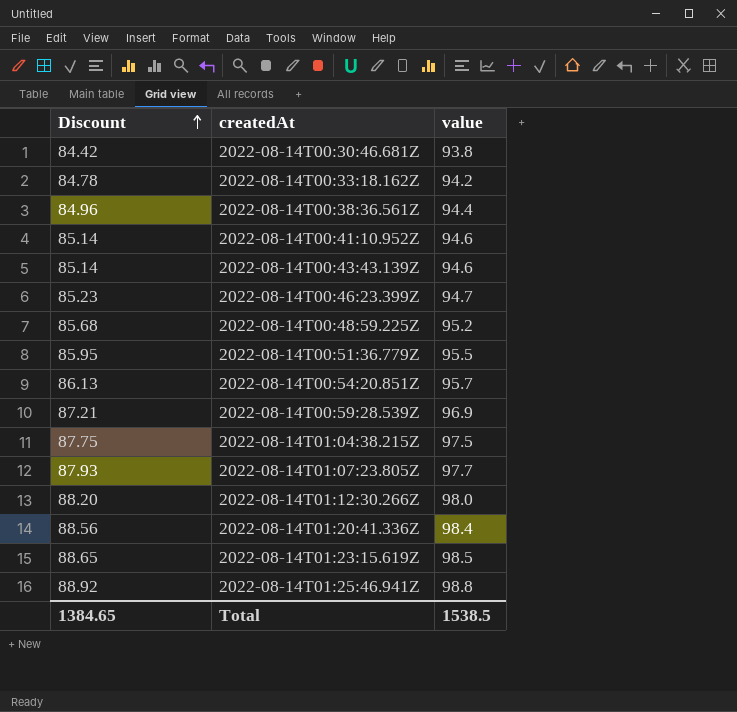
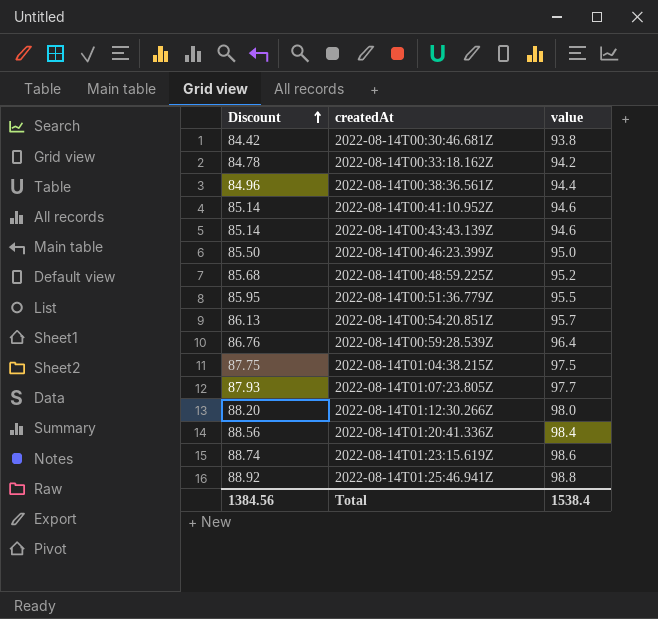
2022-08-14T00:46:23.399Z | Discount: 85.23 -> 85.50
2022-08-14T00:46:23.399Z | value: 94.7 -> 95.0
2022-08-14T00:59:28.539Z | Discount: 87.21 -> 86.76
2022-08-14T00:59:28.539Z | value: 96.9 -> 96.4
2022-08-14T01:23:15.619Z | Discount: 88.65 -> 88.74
2022-08-14T01:23:15.619Z | value: 98.5 -> 98.6
Total | Discount: 1384.65 -> 1384.56
Total | value: 1538.5 -> 1538.4

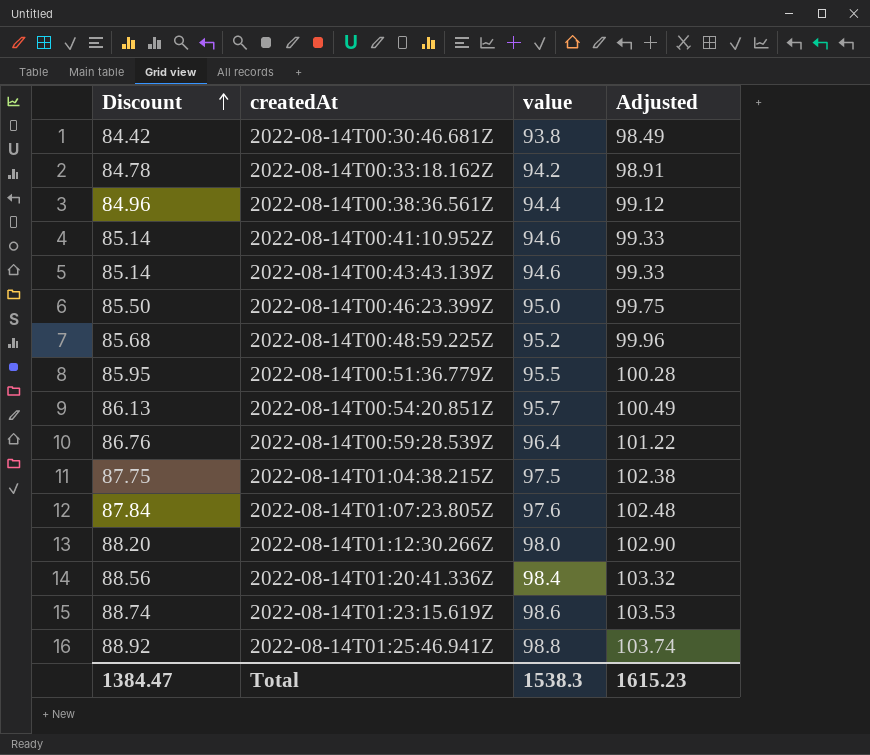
column Adjusted | formula: none -> [value] * 1.05
2022-08-14T01:07:23.805Z | Discount: 87.93 -> 87.84
2022-08-14T01:07:23.805Z | value: 97.7 -> 97.6
Total | Discount: 1384.56 -> 1384.47
Total | value: 1538.4 -> 1538.3

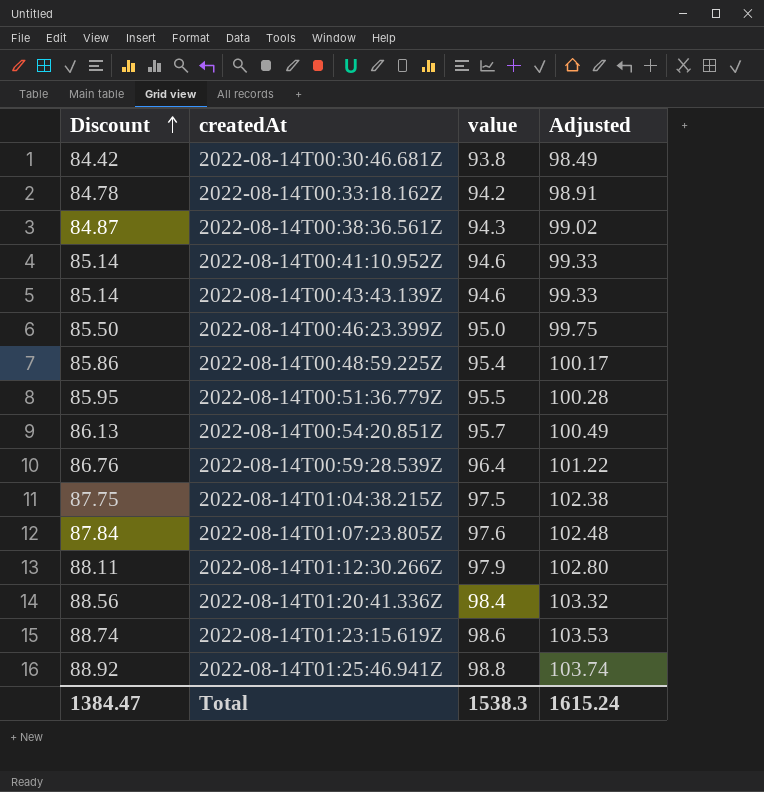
2022-08-14T00:38:36.561Z | Discount: 84.96 -> 84.87
2022-08-14T00:38:36.561Z | value: 94.4 -> 94.3
2022-08-14T00:38:36.561Z | Adjusted: 99.12 -> 99.02
2022-08-14T00:48:59.225Z | Discount: 85.68 -> 85.86
2022-08-14T00:48:59.225Z | value: 95.2 -> 95.4
2022-08-14T00:48:59.225Z | Adjusted: 99.96 -> 100.17
2022-08-14T01:12:30.266Z | Discount: 88.20 -> 88.11
2022-08-14T01:12:30.266Z | value: 98.0 -> 97.9
2022-08-14T01:12:30.266Z | Adjusted: 102.90 -> 102.80
Total | Adjusted: 1615.23 -> 1615.24

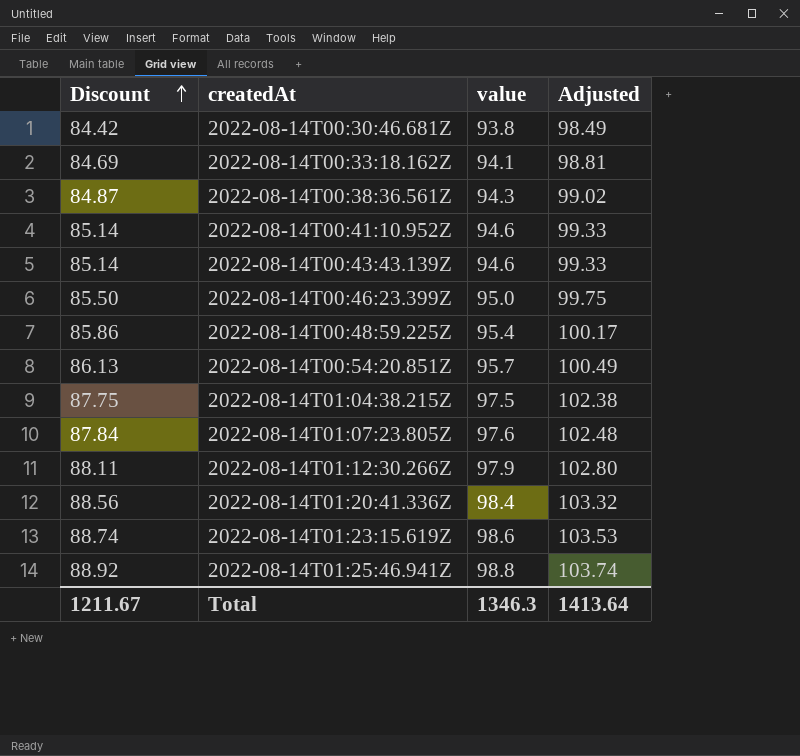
row 2022-08-14T00:51:36.779Z: 85.95 | 95.5 | 100.28 -> none
row 2022-08-14T00:59:28.539Z: 86.76 | 96.4 | 101.22 -> none
2022-08-14T00:33:18.162Z | Discount: 84.78 -> 84.69
2022-08-14T00:33:18.162Z | value: 94.2 -> 94.1
2022-08-14T00:33:18.162Z | Adjusted: 98.91 -> 98.81
Total | Discount: 1384.47 -> 1211.67
Total | value: 1538.3 -> 1346.3
Total | Adjusted: 1615.24 -> 1413.64

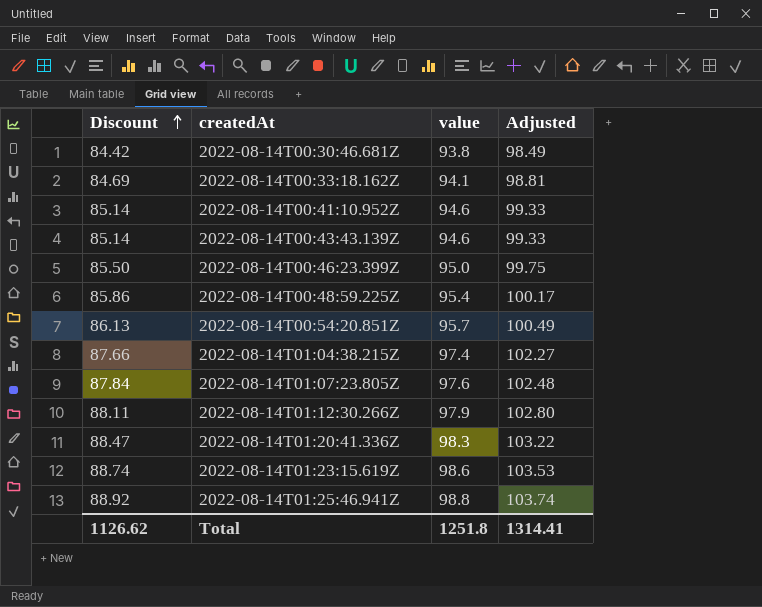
row 2022-08-14T00:38:36.561Z: 84.87 | 94.3 | 99.02 -> none
2022-08-14T01:04:38.215Z | Discount: 87.75 -> 87.66
2022-08-14T01:04:38.215Z | value: 97.5 -> 97.4
2022-08-14T01:04:38.215Z | Adjusted: 102.38 -> 102.27
2022-08-14T01:20:41.336Z | Discount: 88.56 -> 88.47
2022-08-14T01:20:41.336Z | value: 98.4 -> 98.3
2022-08-14T01:20:41.336Z | Adjusted: 103.32 -> 103.22
Total | Discount: 1211.67 -> 1126.62
Total | value: 1346.3 -> 1251.8
Total | Adjusted: 1413.64 -> 1314.41

